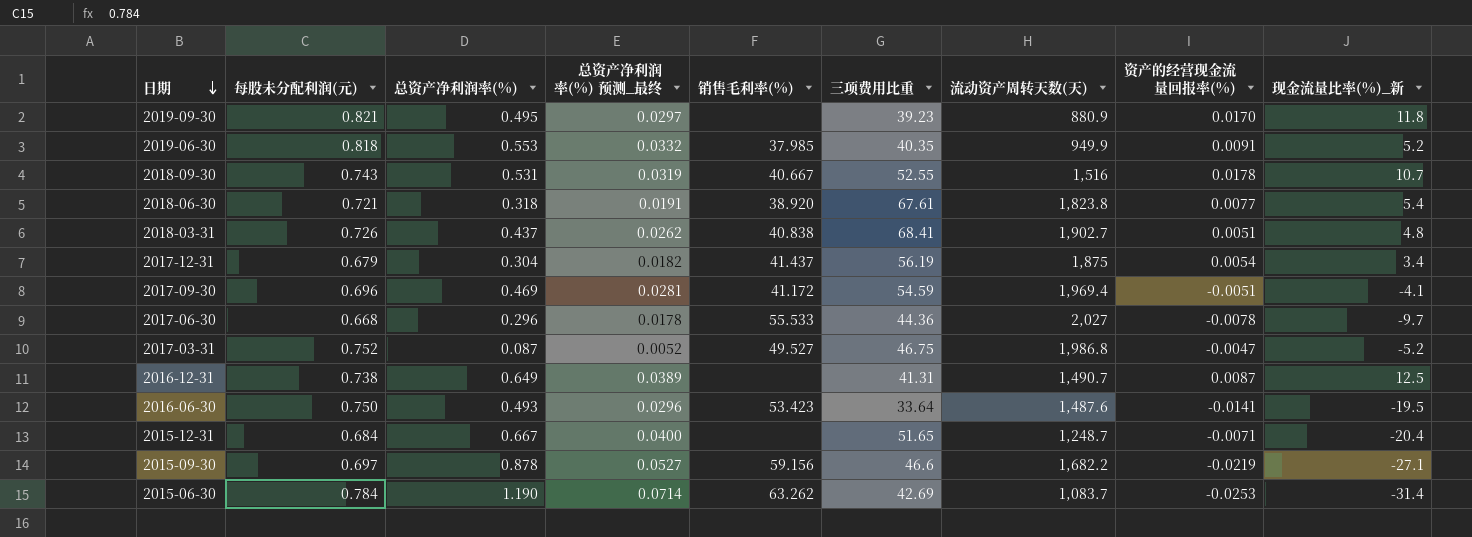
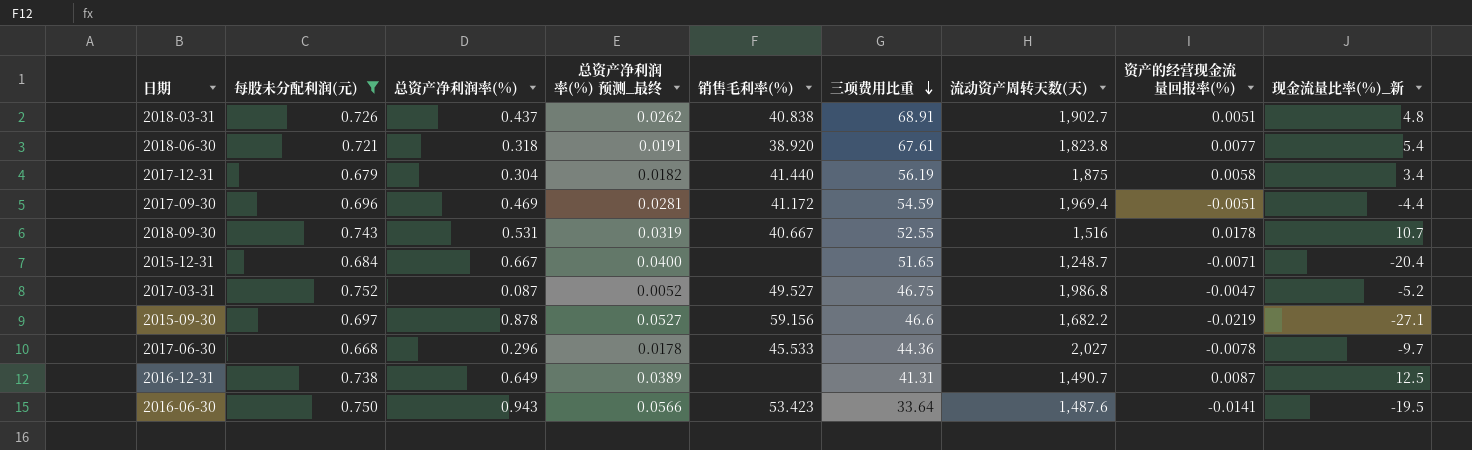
filter: none -> 每股未分配利润(元) <= 0.752
row order: 日期 descending -> 三项费用比重 descending
2018-03-31 | 三项费用比重: 68.41 -> 68.91
2017-12-31 | 销售毛利率(%): 41.437 -> 41.440
2017-12-31 | 资产的经营现金流量回报率(%): 0.0054 -> 0.0058
2017-09-30 | 现金流量比率(%)_新: -4.1 -> -4.4
2017-06-30 | 销售毛利率(%): 55.533 -> 45.533
2016-06-30 | 总资产净利润率(%): 0.493 -> 0.943
2016-06-30 | 总资产净利润率(%) 预测_最终: 0.0296 -> 0.0566

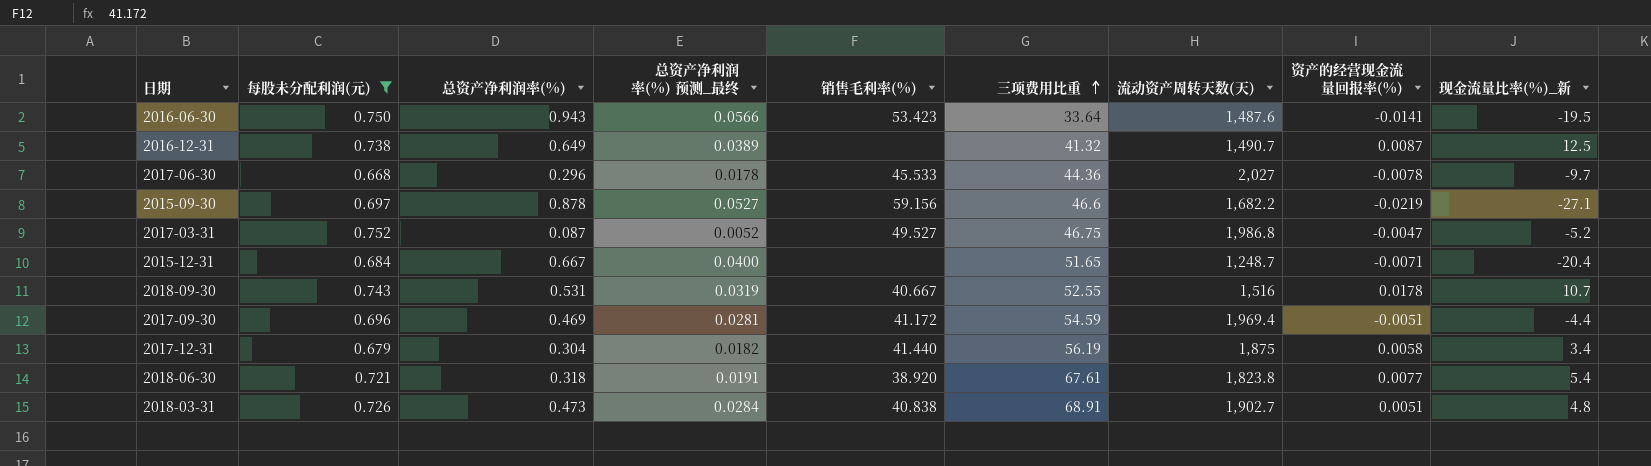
row order: 三项费用比重 descending -> 三项费用比重 ascending
2016-12-31 | 三项费用比重: 41.31 -> 41.32
2018-03-31 | 总资产净利润率(%): 0.437 -> 0.473
2018-03-31 | 总资产净利润率(%) 预测_最终: 0.0262 -> 0.0284

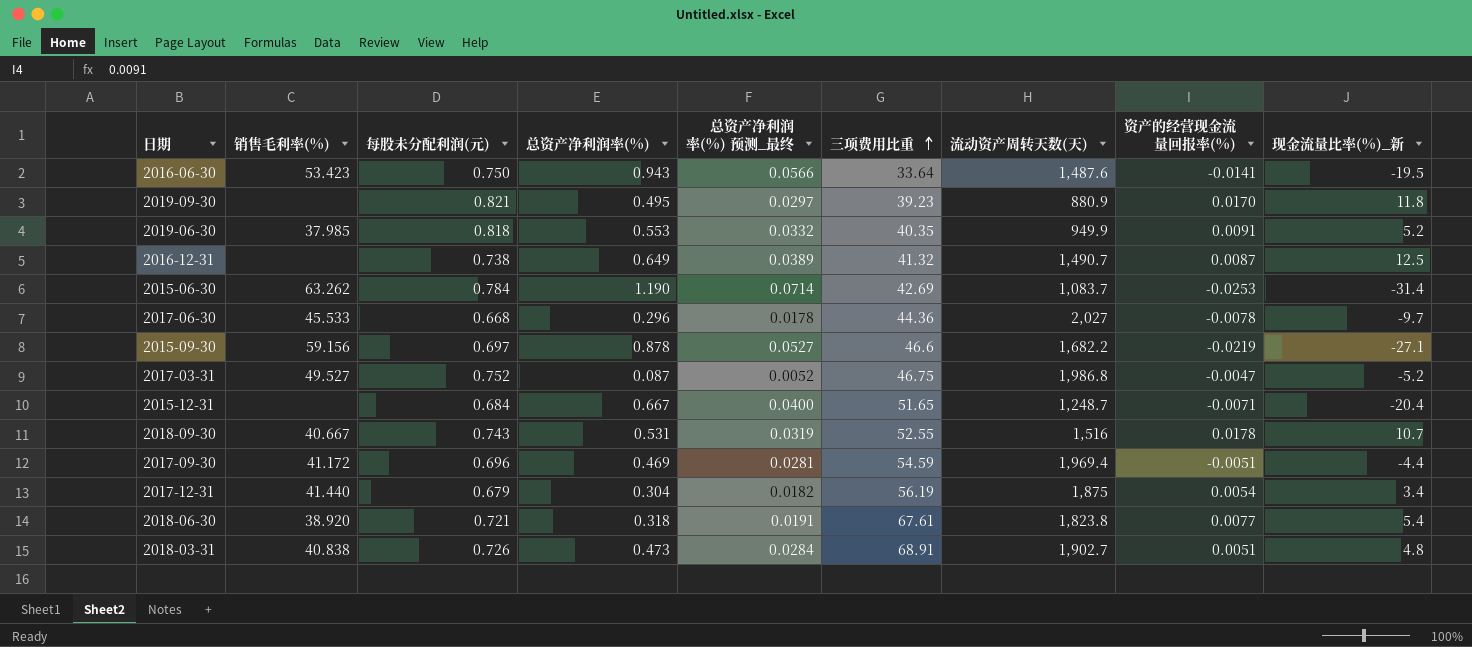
filter: 每股未分配利润(元) <= 0.752 -> none
column 销售毛利率(%) | position: 5 -> 2
2017-12-31 | 资产的经营现金流量回报率(%): 0.0058 -> 0.0054

